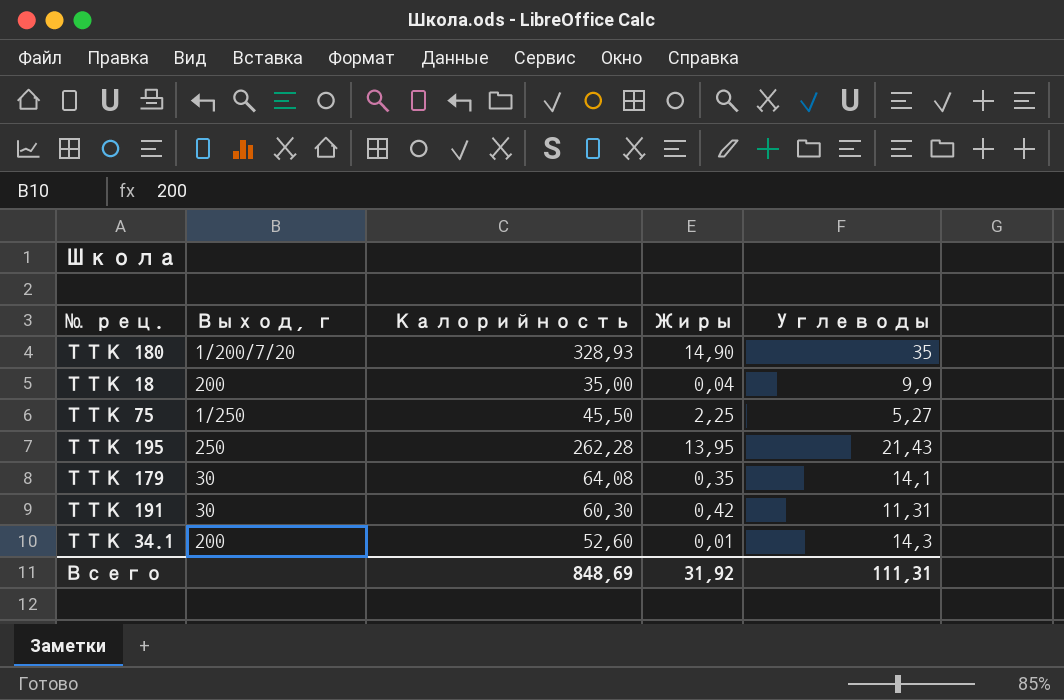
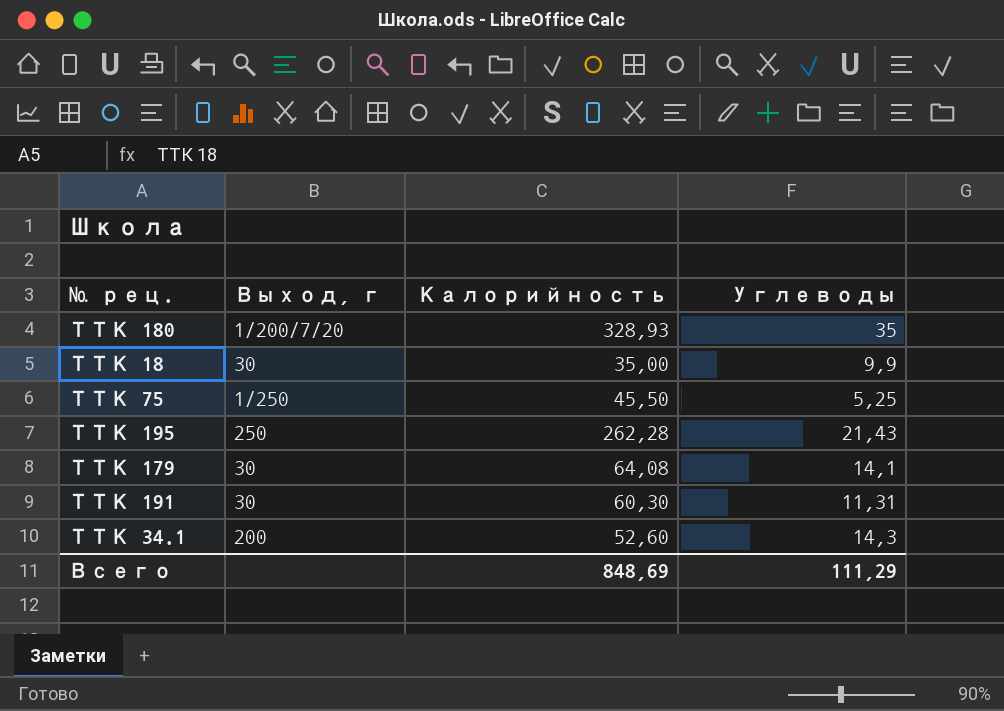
column Жиры | position: 4 -> none
ТТК 18 | Выход, г: 200 -> 30
ТТК 75 | Углеводы: 5,27 -> 5,25
Всего | Углеводы: 111,31 -> 111,29

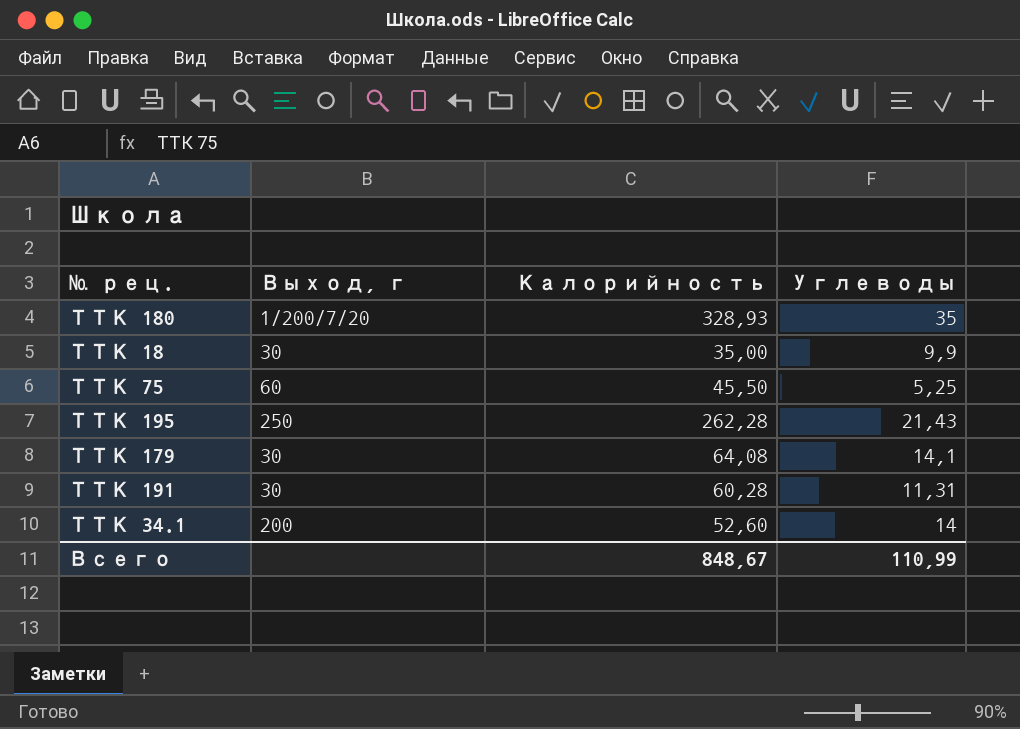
ТТК 75 | Выход, г: 1/250 -> 60
ТТК 191 | Калорийность: 60,30 -> 60,28
ТТК 34.1 | Углеводы: 14,3 -> 14
Всего | Калорийность: 848,69 -> 848,67
Всего | Углеводы: 111,29 -> 110,99

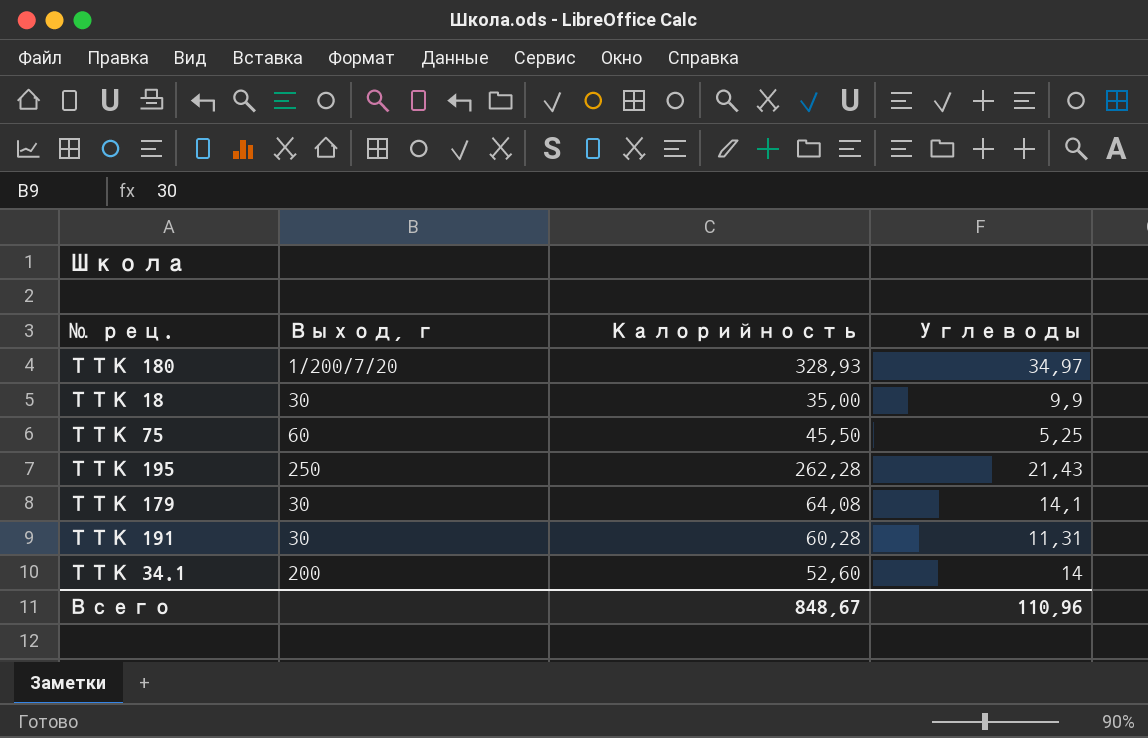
ТТК 180 | Углеводы: 35 -> 34,97
Всего | Углеводы: 110,99 -> 110,96

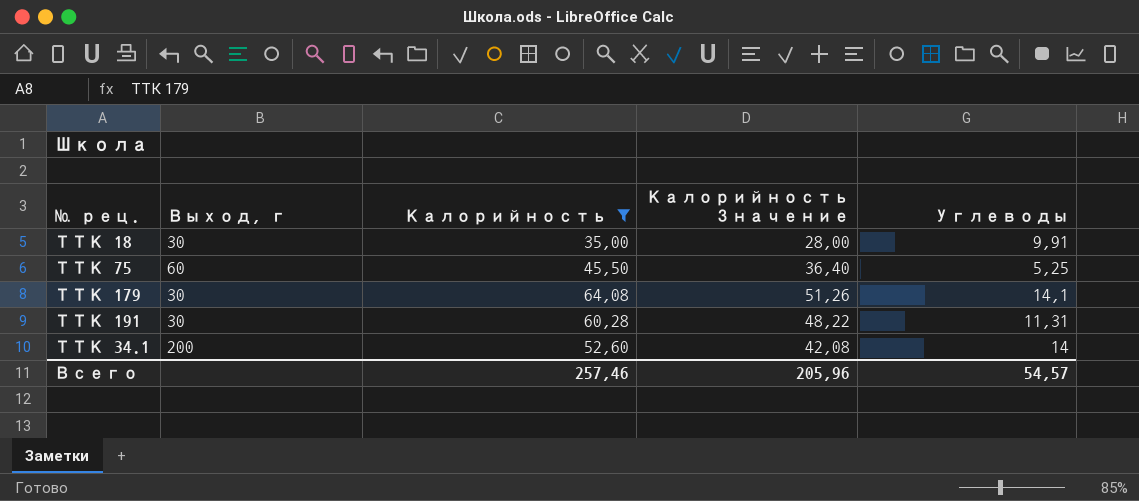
filter: none -> Калорийность <= 64,08
column Калорийность Значение | formula: none -> [Калорийность] * 0,8
ТТК 18 | Углеводы: 9,9 -> 9,91
Всего | Калорийность: 848,67 -> 257,46
Всего | Углеводы: 110,96 -> 54,57

